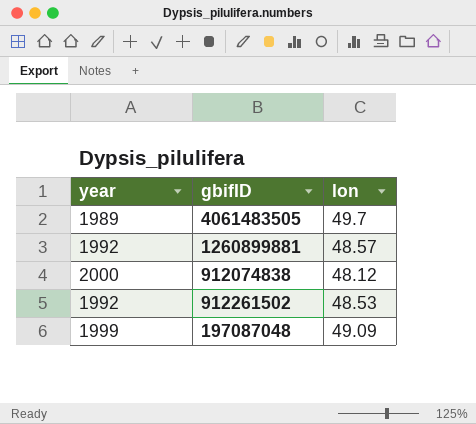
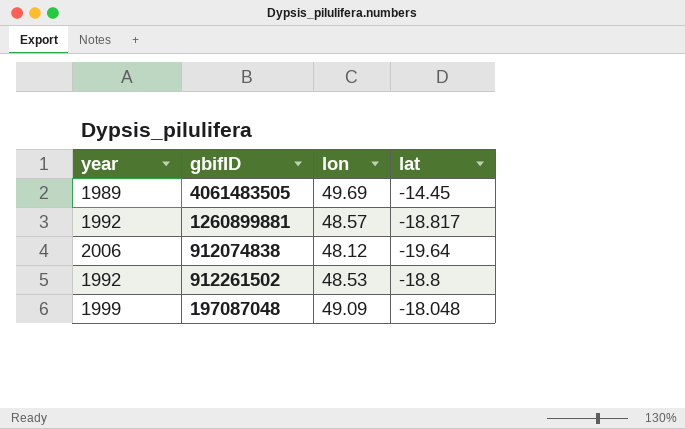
column lat | position: none -> 4
4061483505 | lon: 49.7 -> 49.69
912074838 | year: 2000 -> 2006

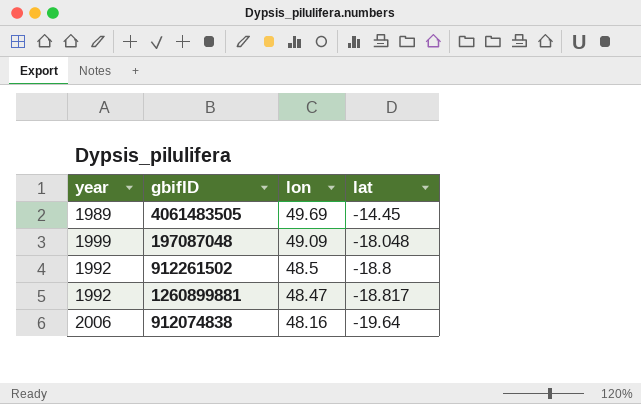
row order: none -> lon descending
912261502 | lon: 48.53 -> 48.5
1260899881 | lon: 48.57 -> 48.47
912074838 | lon: 48.12 -> 48.16

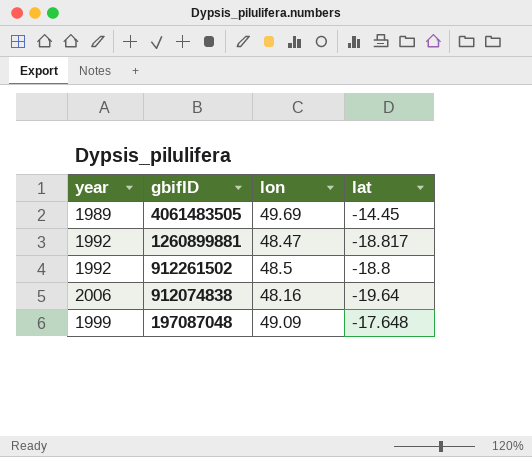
row order: lon descending -> gbifID descending
197087048 | lat: -18.048 -> -17.648

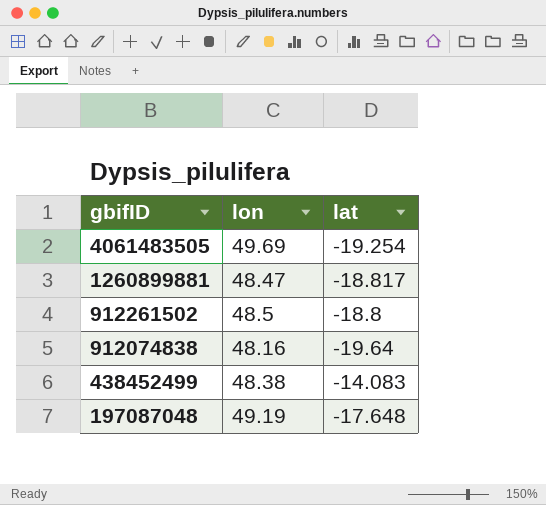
column year | position: 1 -> none
4061483505 | lat: -14.45 -> -19.254
row 438452499: none -> 48.38 | -14.083
197087048 | lon: 49.09 -> 49.19

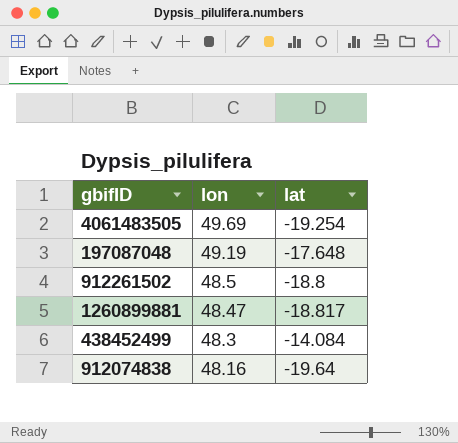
row order: gbifID descending -> lon descending
438452499 | lon: 48.38 -> 48.3
438452499 | lat: -14.083 -> -14.084

